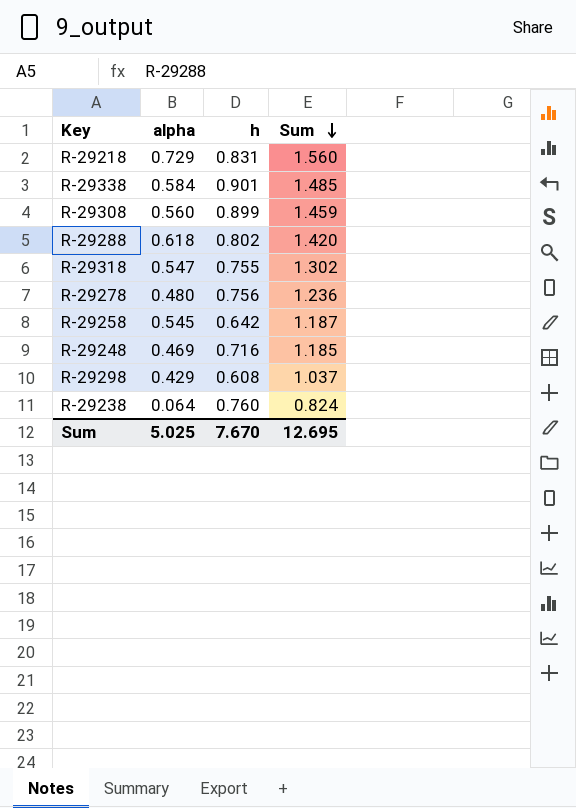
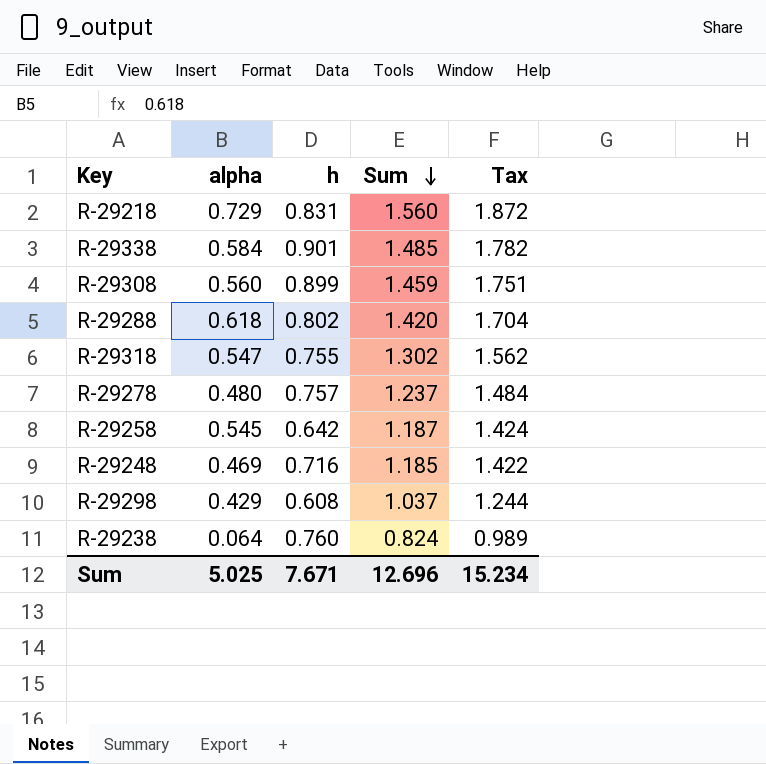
column Tax | formula: none -> [Sum] * 1.2
R-29278 | h: 0.756 -> 0.757
R-29278 | Sum: 1.236 -> 1.237
Sum | h: 7.670 -> 7.671
Sum | Sum: 12.695 -> 12.696

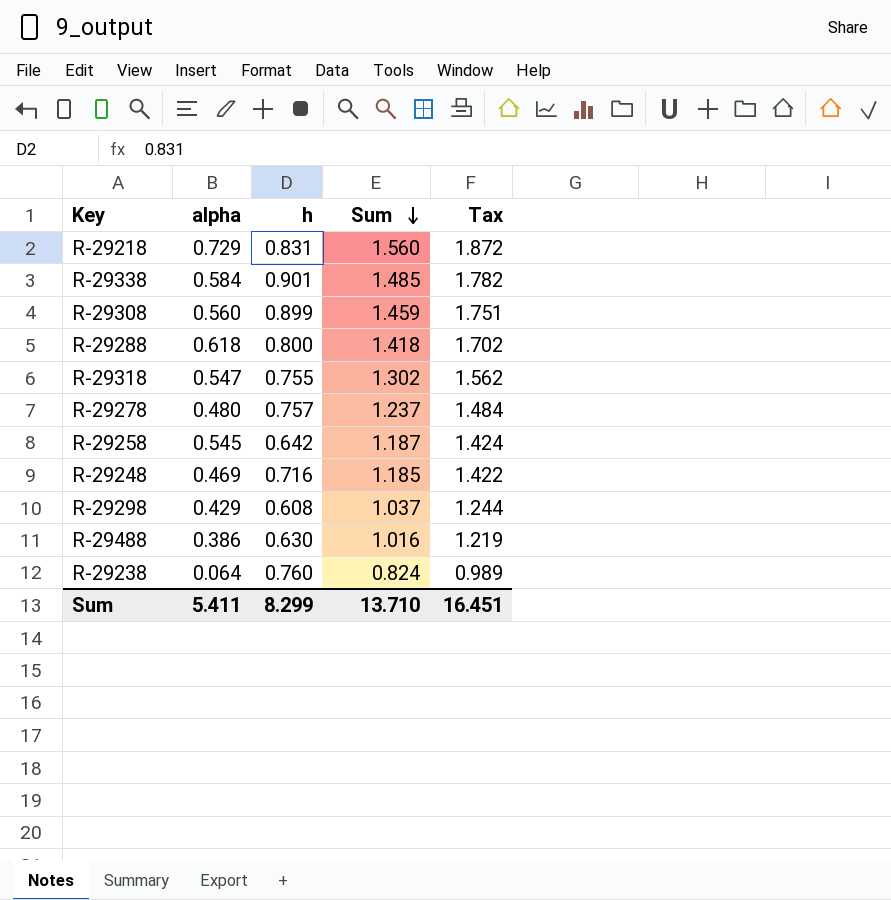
R-29288 | h: 0.802 -> 0.800
R-29288 | Sum: 1.420 -> 1.418
R-29288 | Tax: 1.704 -> 1.702
row R-29488: none -> 0.386 | 0.630 | 1.016 | 1.219
Sum | alpha: 5.025 -> 5.411
Sum | h: 7.671 -> 8.299
Sum | Sum: 12.696 -> 13.710
Sum | Tax: 15.234 -> 16.451

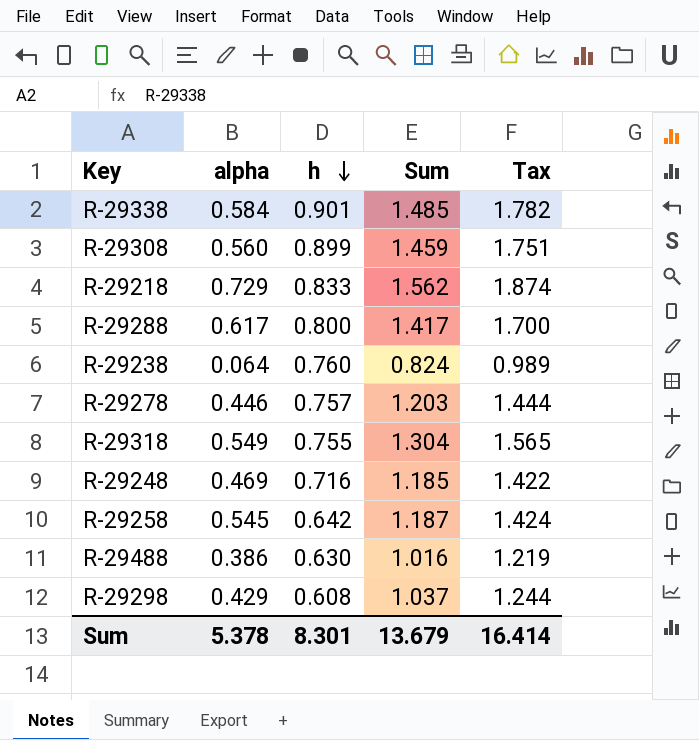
row order: Sum descending -> h descending
R-29218 | h: 0.831 -> 0.833
R-29218 | Sum: 1.560 -> 1.562
R-29218 | Tax: 1.872 -> 1.874
R-29288 | alpha: 0.618 -> 0.617
R-29288 | Sum: 1.418 -> 1.417
R-29288 | Tax: 1.702 -> 1.700
R-29278 | alpha: 0.480 -> 0.446
R-29278 | Sum: 1.237 -> 1.203
R-29278 | Tax: 1.484 -> 1.444
R-29318 | alpha: 0.547 -> 0.549
R-29318 | Sum: 1.302 -> 1.304
R-29318 | Tax: 1.562 -> 1.565
Sum | alpha: 5.411 -> 5.378
Sum | h: 8.299 -> 8.301
Sum | Sum: 13.710 -> 13.679
Sum | Tax: 16.451 -> 16.414

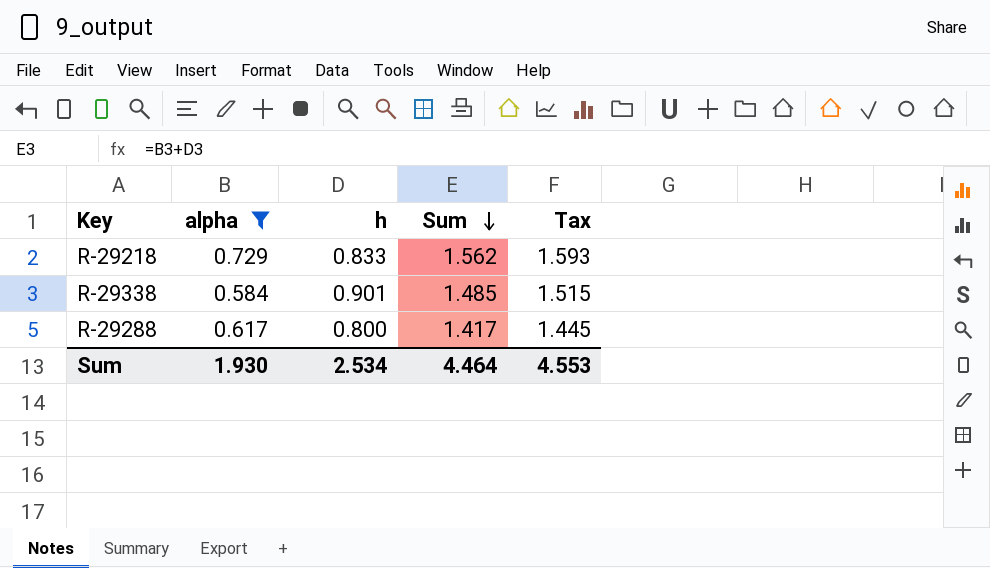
filter: none -> alpha >= 0.584
row order: h descending -> Sum descending
column Tax | formula: [Sum] * 1.2 -> [Sum] * 1.02
Sum | alpha: 5.378 -> 1.930
Sum | h: 8.301 -> 2.534
Sum | Sum: 13.679 -> 4.464
Sum | Tax: 16.414 -> 4.553

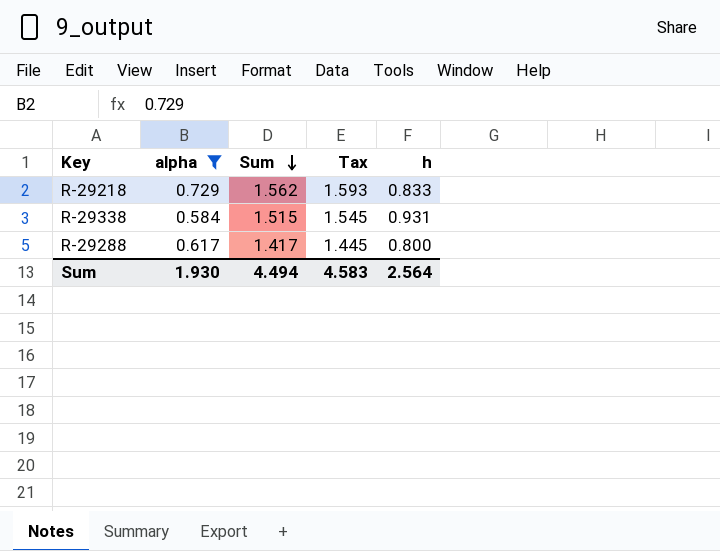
column h | position: 3 -> 5
R-29338 | Sum: 1.485 -> 1.515
R-29338 | Tax: 1.515 -> 1.545
R-29338 | h: 0.901 -> 0.931
Sum | Sum: 4.464 -> 4.494
Sum | Tax: 4.553 -> 4.583
Sum | h: 2.534 -> 2.564

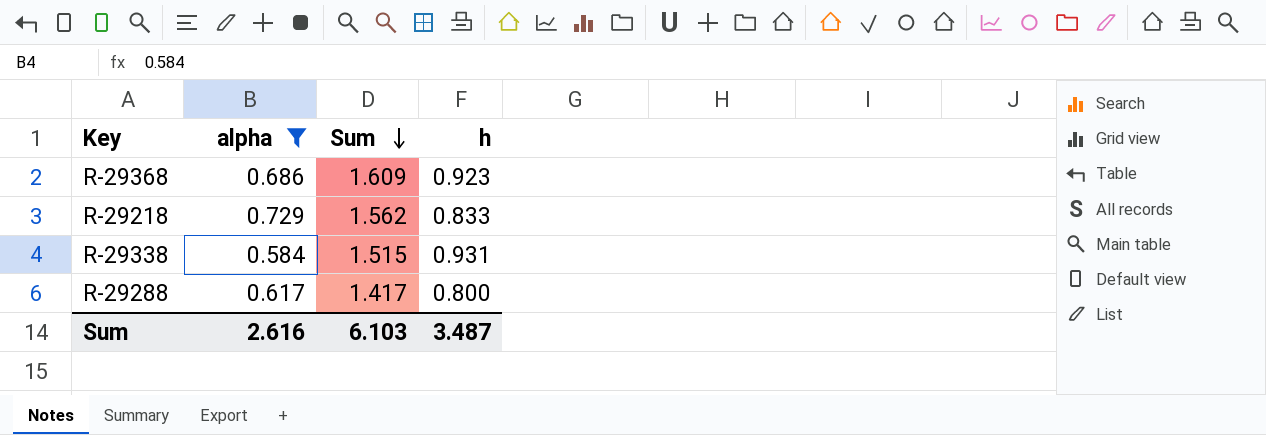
column Tax | formula: [Sum] * 1.02 -> none
row R-29368: none -> 0.686 | 1.609 | 0.923
Sum | alpha: 1.930 -> 2.616
Sum | Sum: 4.494 -> 6.103
Sum | h: 2.564 -> 3.487

